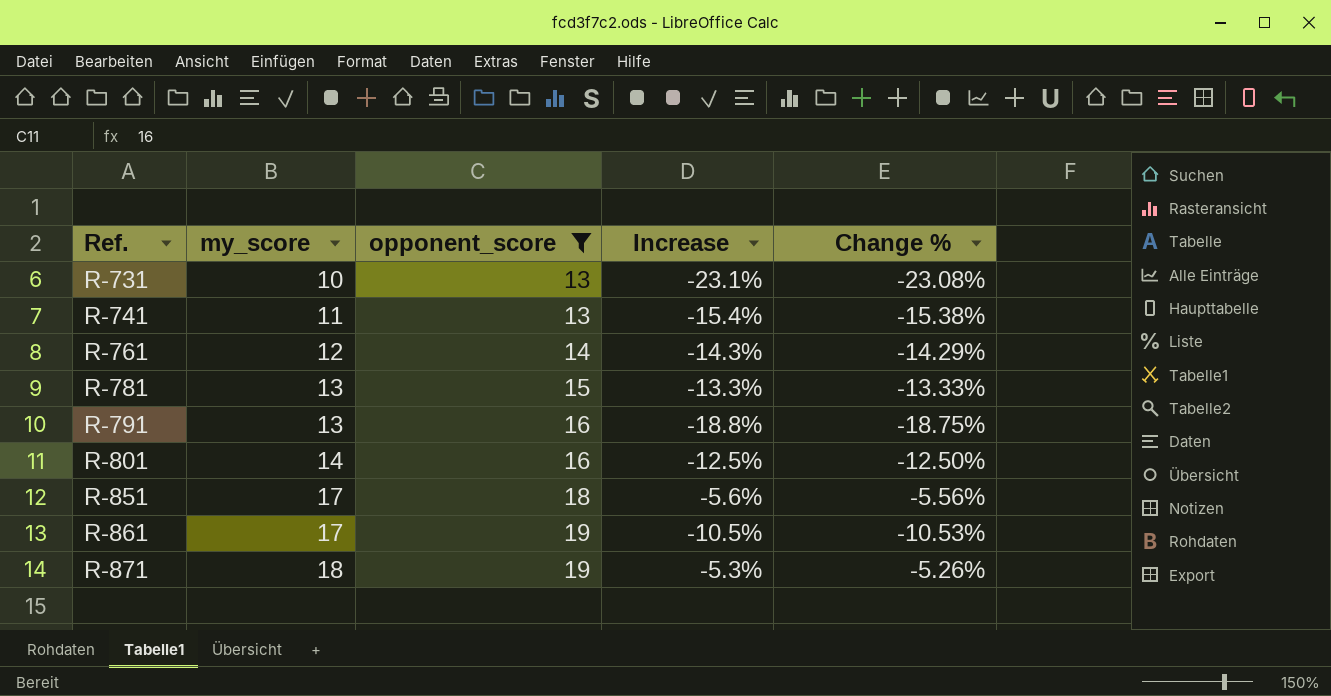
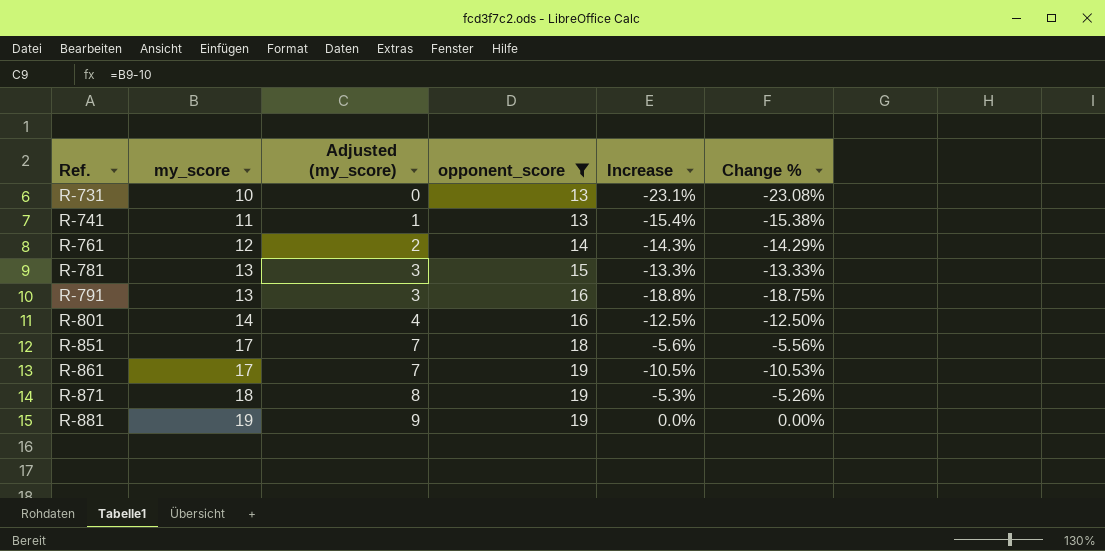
column Adjusted (my_score) | formula: none -> [my_score] - 10
row R-881: none -> 19 | 9 | 19 | 0.0% | 0.00%

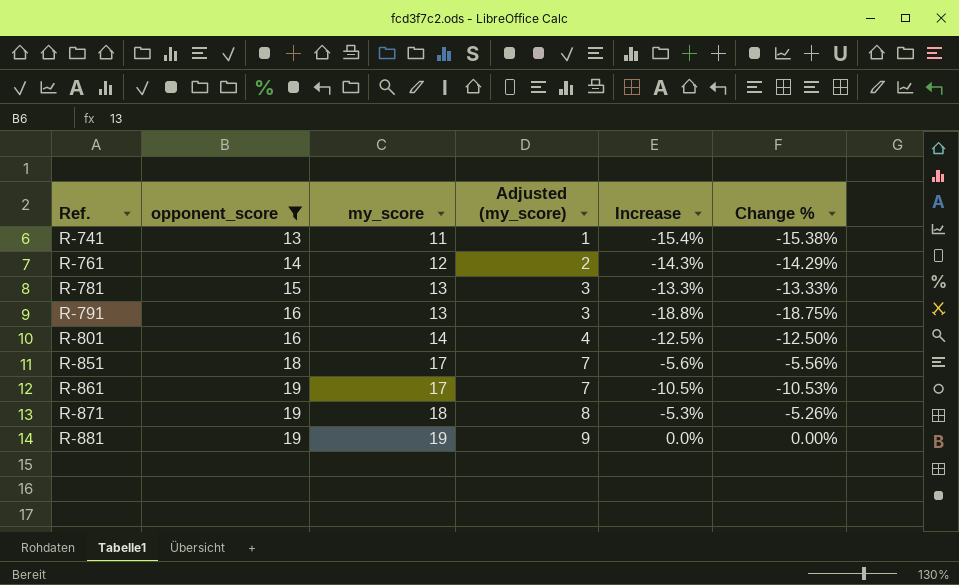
column opponent_score | position: 4 -> 2
row R-731: 10 | 0 | 13 | -23.1% | -23.08% -> none

